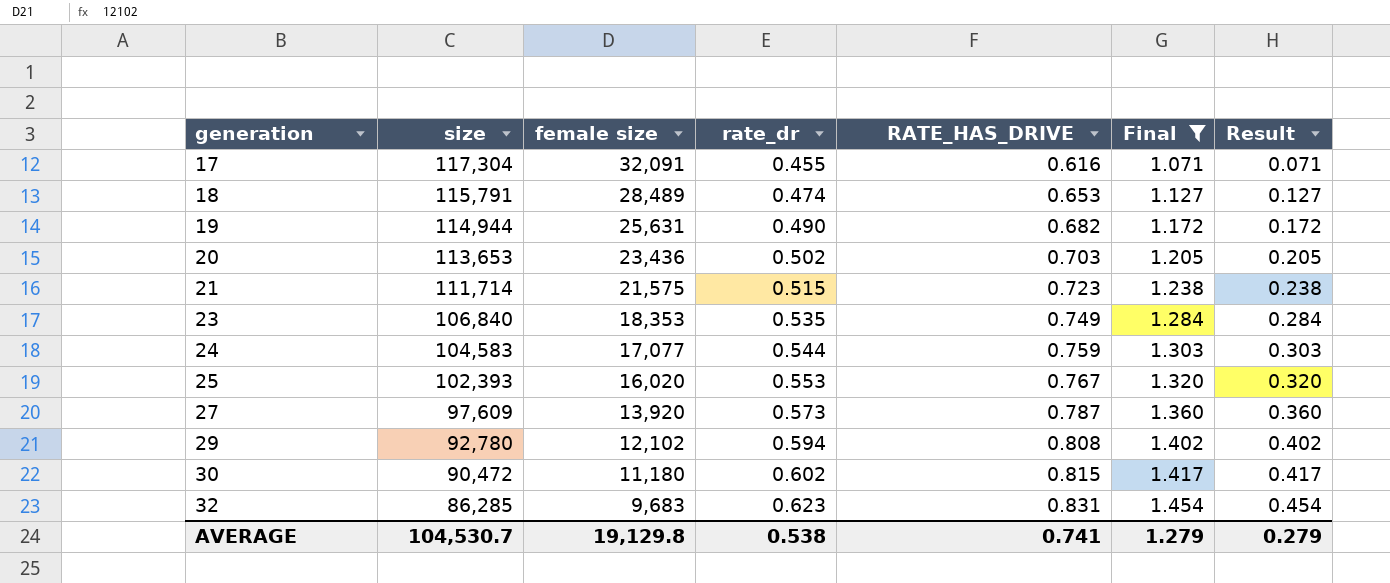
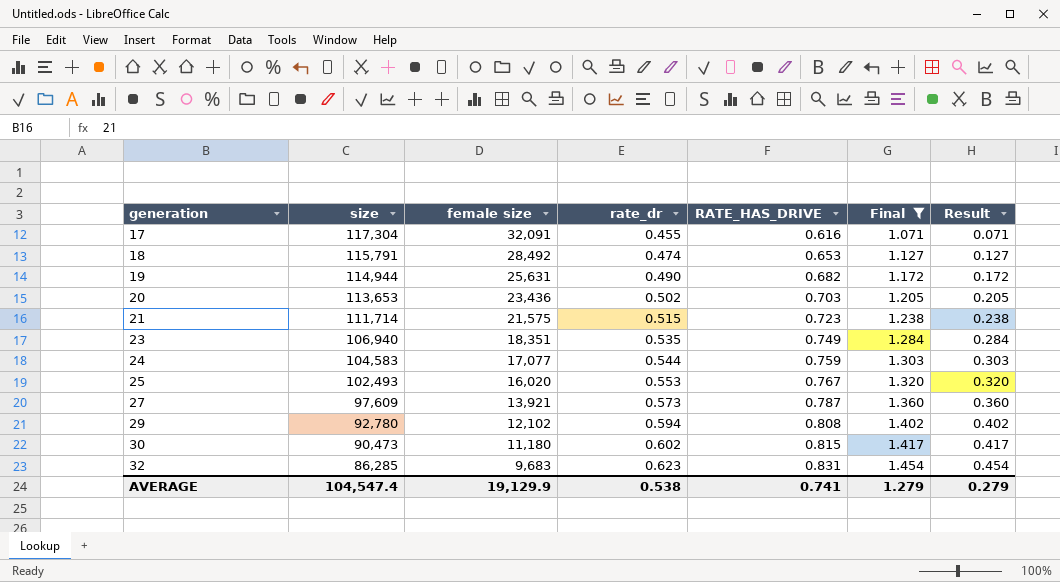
18 | female size: 28,489 -> 28,492
23 | size: 106,840 -> 106,940
23 | female size: 18,353 -> 18,351
25 | size: 102,393 -> 102,493
27 | female size: 13,920 -> 13,921
30 | size: 90,472 -> 90,473
AVERAGE | size: 104,530.7 -> 104,547.4
AVERAGE | female size: 19,129.8 -> 19,129.9

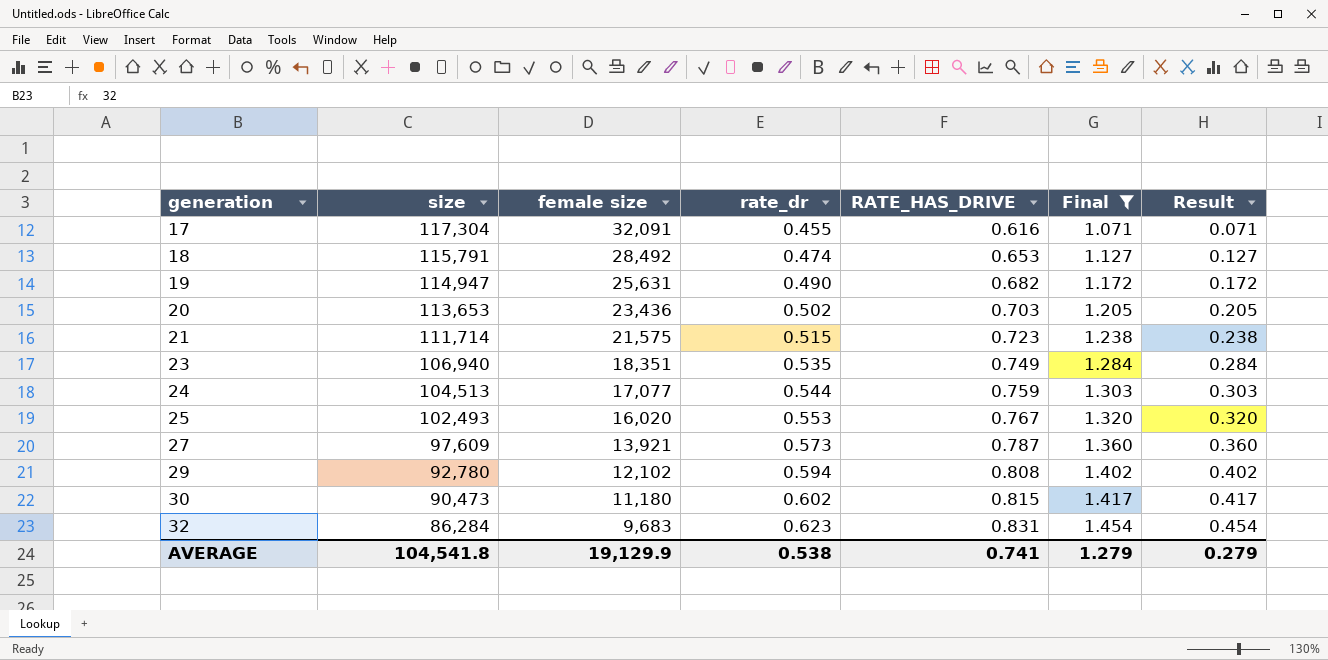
19 | size: 114,944 -> 114,947
24 | size: 104,583 -> 104,513
32 | size: 86,285 -> 86,284
AVERAGE | size: 104,547.4 -> 104,541.8

